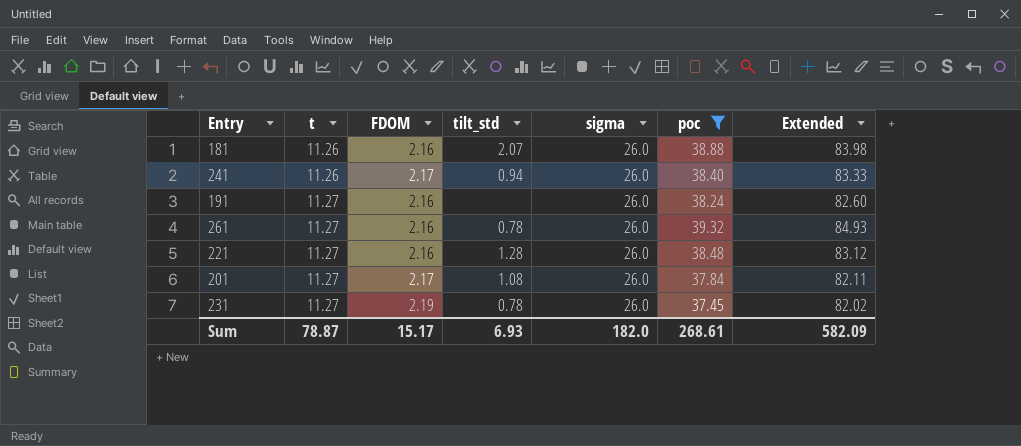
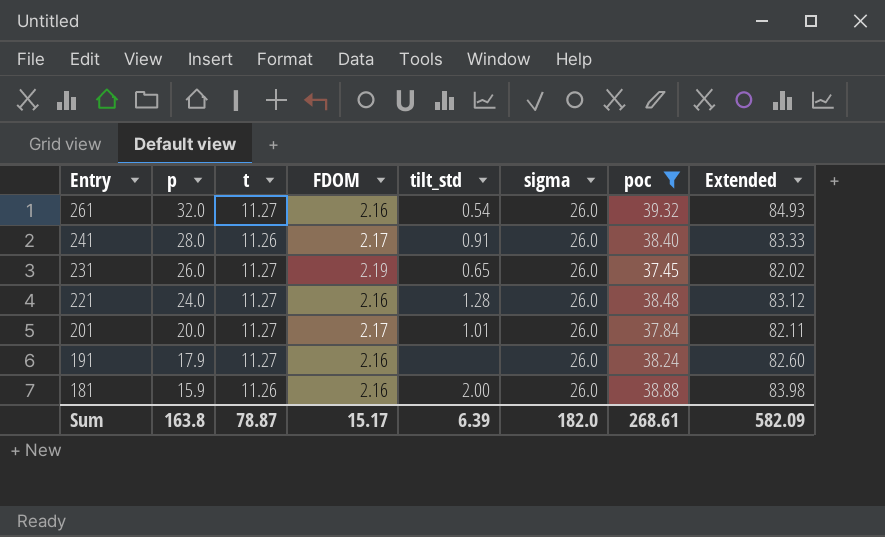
row order: t ascending -> Entry descending
column p | position: none -> 2
261 | tilt_std: 0.78 -> 0.54
241 | tilt_std: 0.94 -> 0.91
231 | tilt_std: 0.78 -> 0.65
201 | tilt_std: 1.08 -> 1.01
181 | tilt_std: 2.07 -> 2.00
Sum | tilt_std: 6.93 -> 6.39

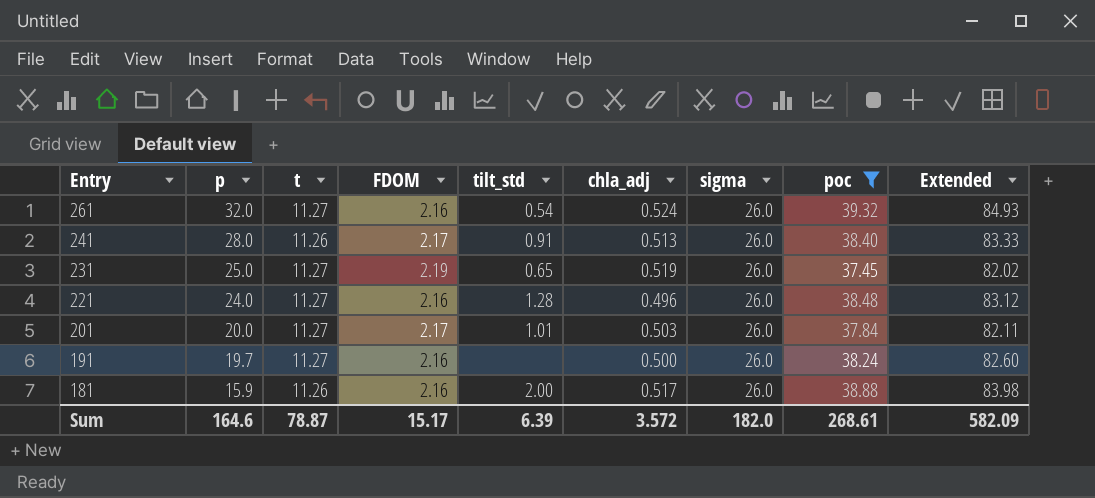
column chla_adj | position: none -> 6
231 | p: 26.0 -> 25.0
191 | p: 17.9 -> 19.7
Sum | p: 163.8 -> 164.6

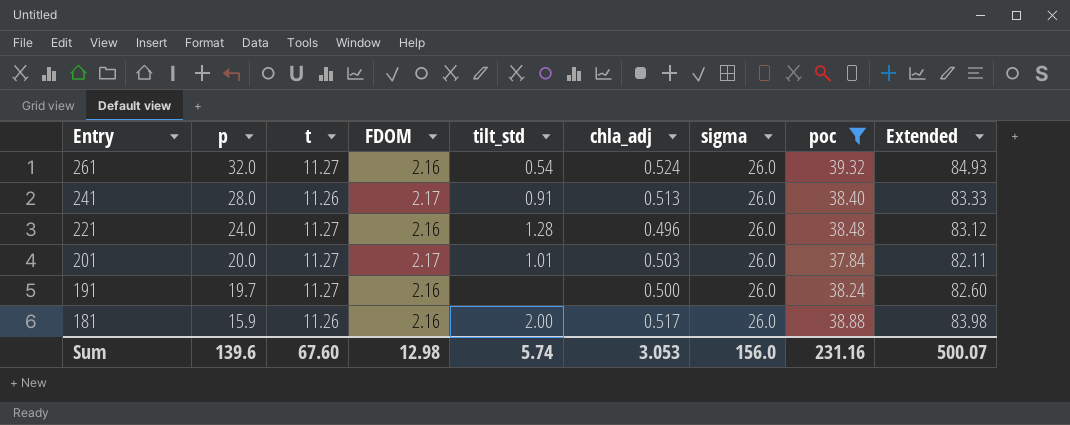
row 231: 25.0 | 11.27 | 2.19 | 0.65 | 0.519 | 26.0 | 37.45 | 82.02 -> none
Sum | p: 164.6 -> 139.6
Sum | t: 78.87 -> 67.60
Sum | FDOM: 15.17 -> 12.98
Sum | tilt_std: 6.39 -> 5.74
Sum | chla_adj: 3.572 -> 3.053
Sum | sigma: 182.0 -> 156.0
Sum | poc: 268.61 -> 231.16
Sum | Extended: 582.09 -> 500.07

